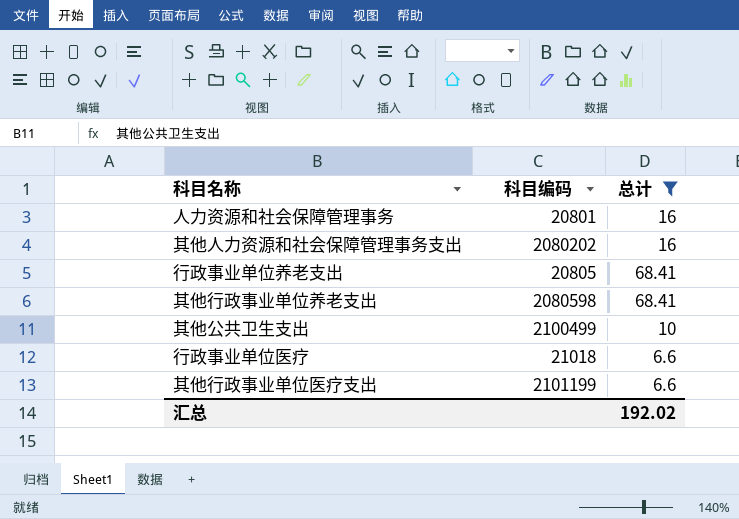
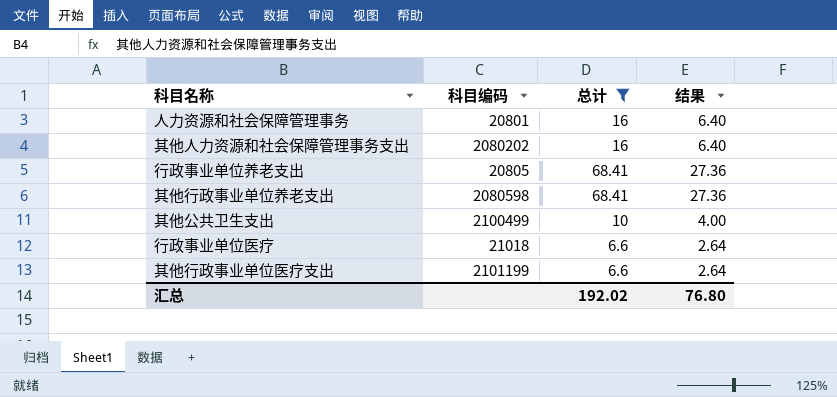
column 结果 | formula: none -> [总计] * 0.4

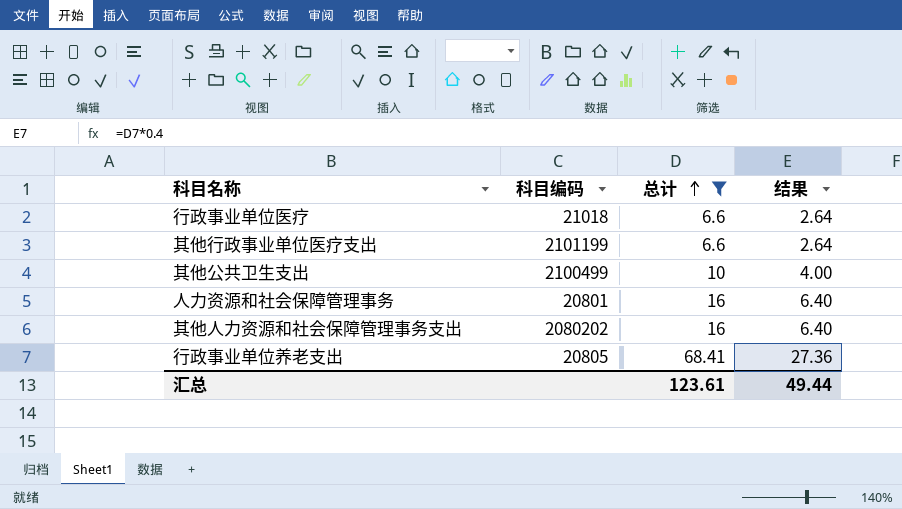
row order: none -> 总计 ascending
row 其他行政事业单位养老支出: 2080598 | 68.41 | 27.36 -> none
汇总 | 总计: 192.02 -> 123.61
汇总 | 结果: 76.80 -> 49.44

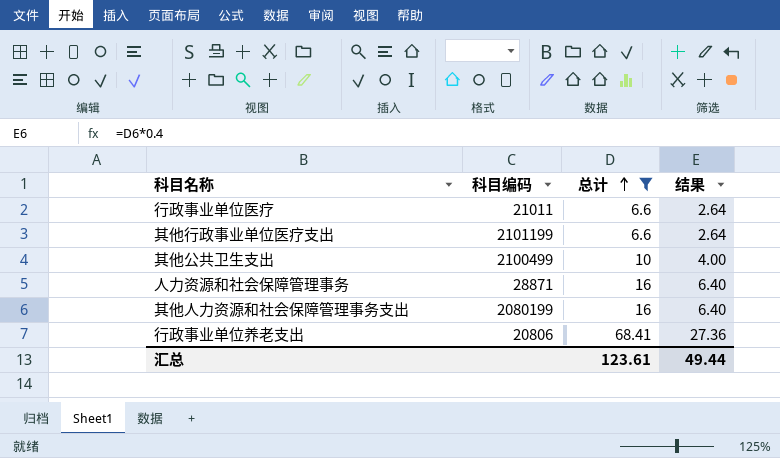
行政事业单位医疗 | 科目编码: 21018 -> 21011
人力资源和社会保障管理事务 | 科目编码: 20801 -> 28871
其他人力资源和社会保障管理事务支出 | 科目编码: 2080202 -> 2080199
行政事业单位养老支出 | 科目编码: 20805 -> 20806

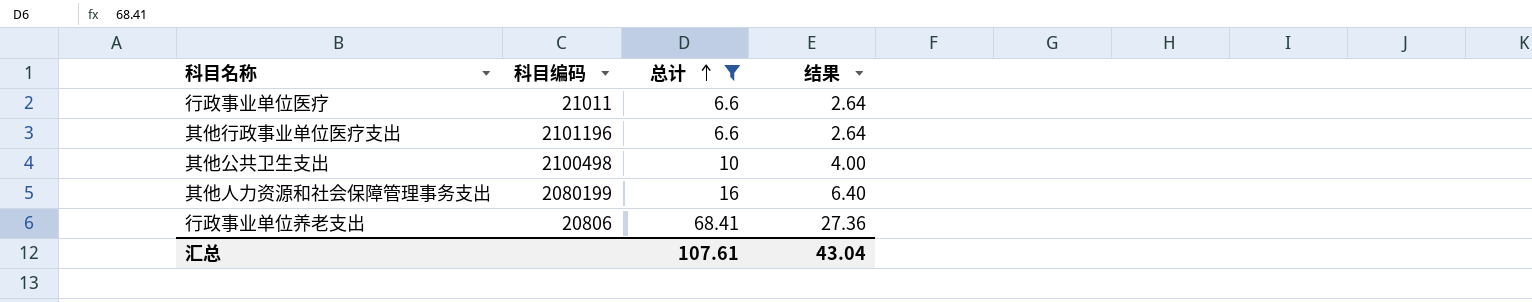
row 人力资源和社会保障管理事务: 28871 | 16 | 6.40 -> none
其他行政事业单位医疗支出 | 科目编码: 2101199 -> 2101196
其他公共卫生支出 | 科目编码: 2100499 -> 2100498
汇总 | 总计: 123.61 -> 107.61
汇总 | 结果: 49.44 -> 43.04

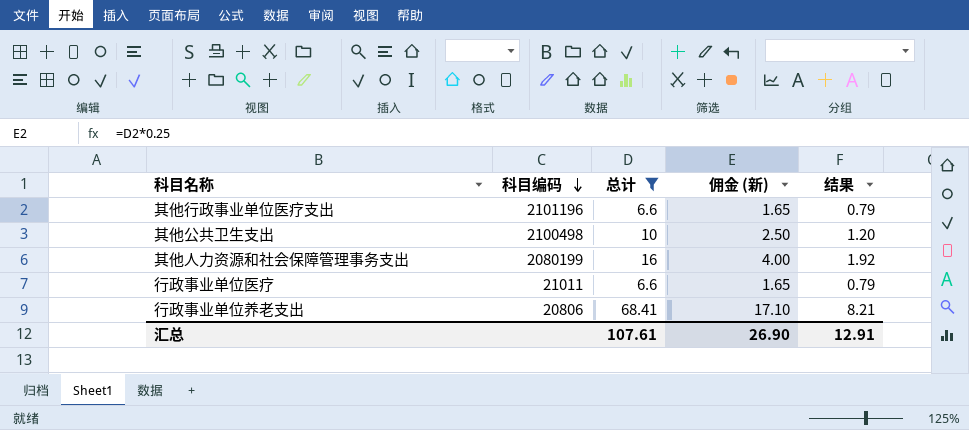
row order: 总计 ascending -> 科目编码 descending
column 佣金 (新) | formula: none -> [总计] * 0.25
column 结果 | formula: [总计] * 0.4 -> [总计] * 0.12
汇总 | 结果: 43.04 -> 12.91

